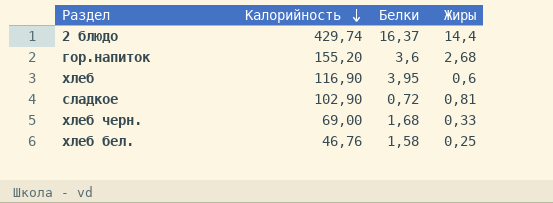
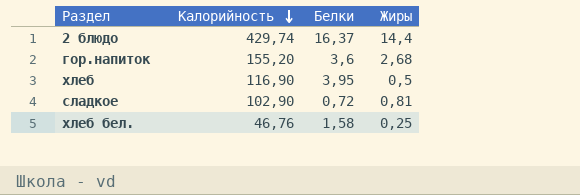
row хлеб черн.: 69,00 | 1,68 | 0,33 -> none
хлеб | Жиры: 0,6 -> 0,5

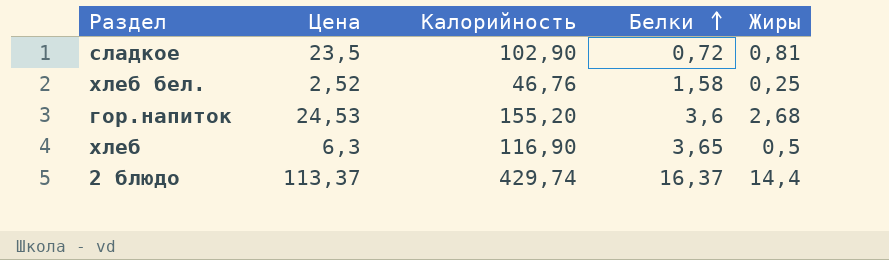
row order: Калорийность descending -> Белки ascending
column Цена | position: none -> 2
хлеб | Белки: 3,95 -> 3,65

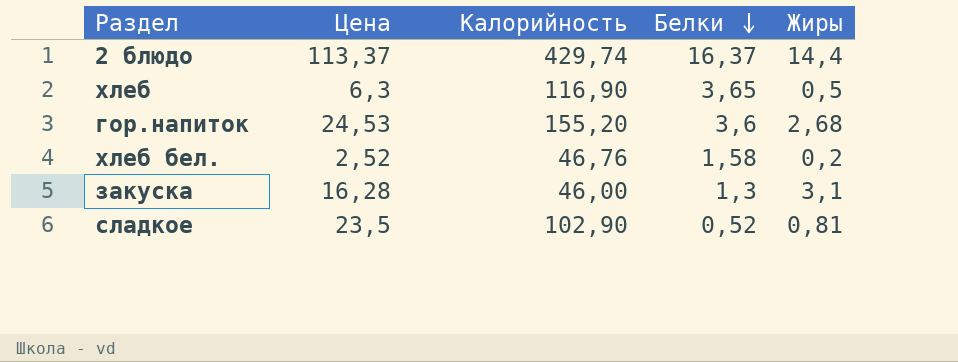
row order: Белки ascending -> Белки descending
хлеб бел. | Жиры: 0,25 -> 0,2
row закуска: none -> 16,28 | 46,00 | 1,3 | 3,1
сладкое | Белки: 0,72 -> 0,52

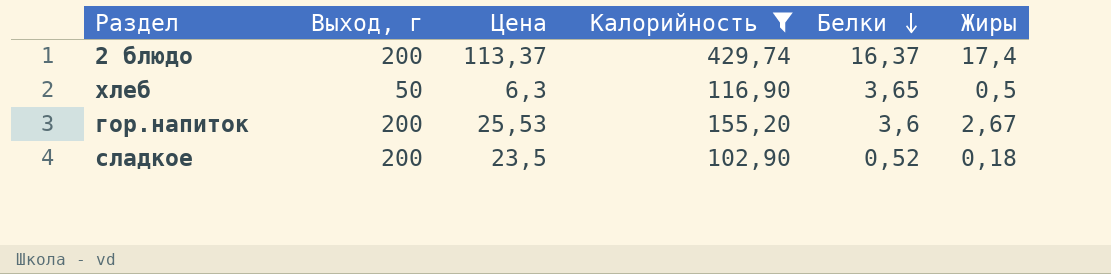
filter: none -> Калорийность >= 102,90
column Выход, г | position: none -> 2
2 блюдо | Жиры: 14,4 -> 17,4
гор.напиток | Цена: 24,53 -> 25,53
гор.напиток | Жиры: 2,68 -> 2,67
сладкое | Жиры: 0,81 -> 0,18

